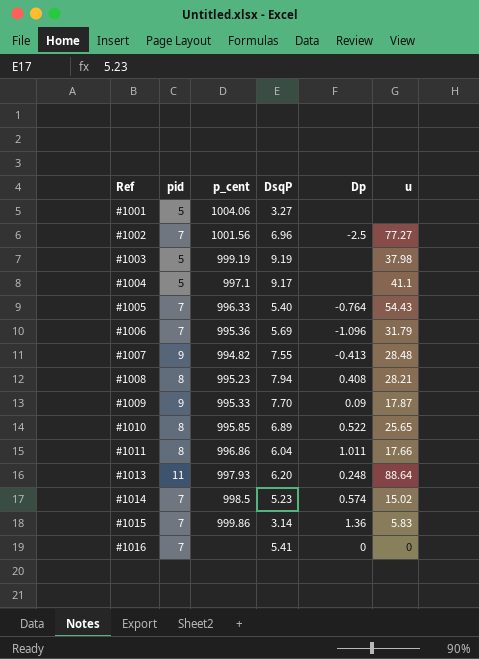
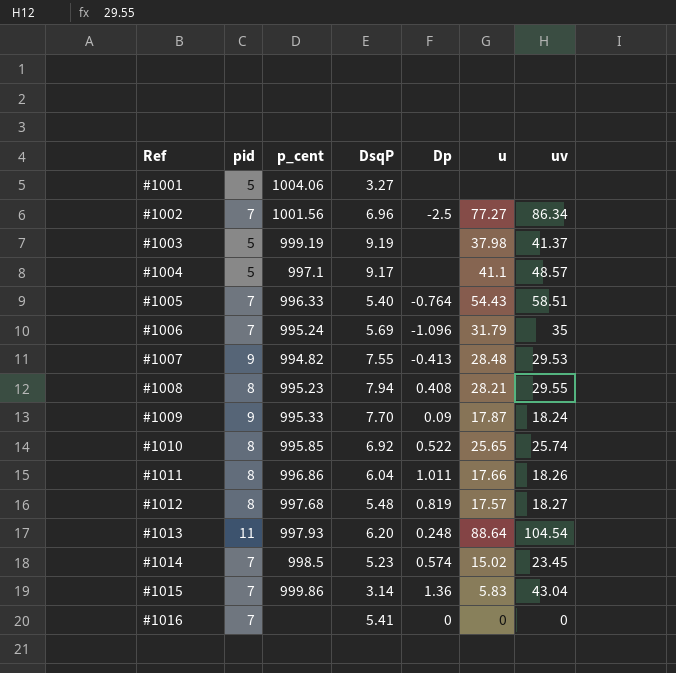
column uv | position: none -> 7
#1006 | p_cent: 995.36 -> 995.24
#1010 | DsqP: 6.89 -> 6.92
row #1012: none -> 8 | 997.68 | 5.48 | 0.819 | 17.57 | 18.27

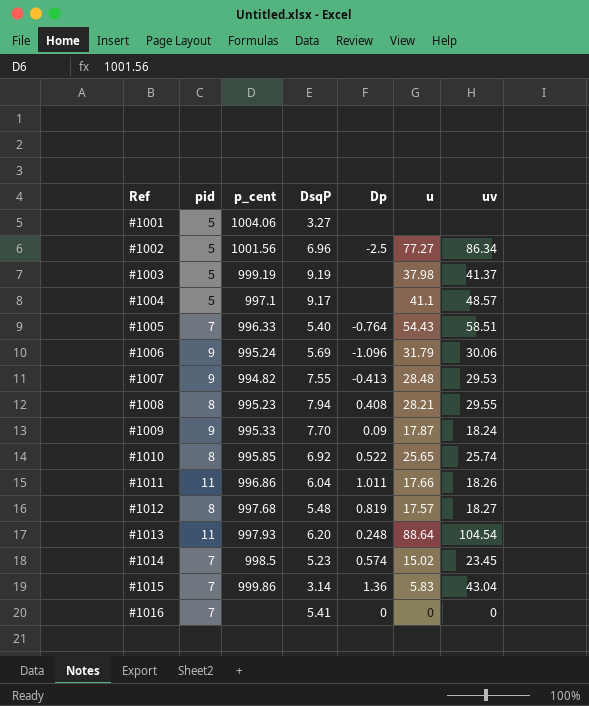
#1002 | pid: 7 -> 5
#1006 | pid: 7 -> 9
#1006 | uv: 35 -> 30.06
#1011 | pid: 8 -> 11

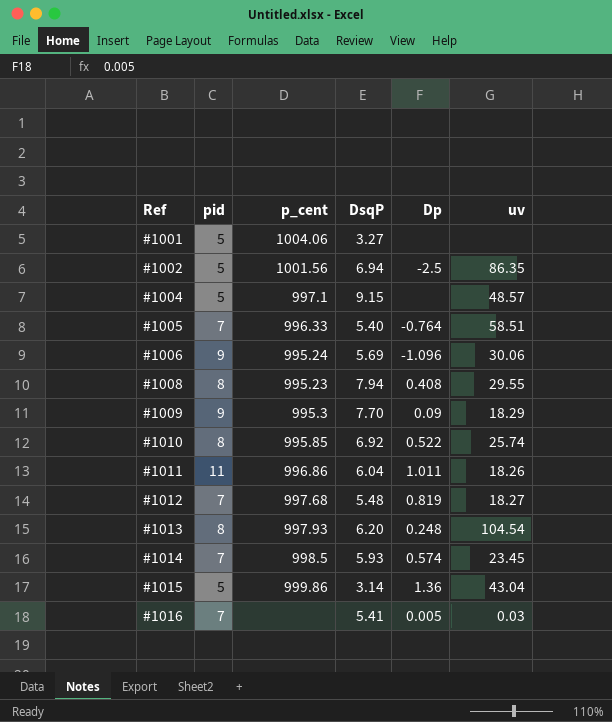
column u | position: 6 -> none
row #1003: 5 | 999.19 | 9.19 | none | 37.98 | 41.37 -> none
row #1007: 9 | 994.82 | 7.55 | -0.413 | 28.48 | 29.53 -> none
#1002 | DsqP: 6.96 -> 6.94
#1002 | uv: 86.34 -> 86.35
#1004 | DsqP: 9.17 -> 9.15
#1009 | p_cent: 995.33 -> 995.3
#1009 | uv: 18.24 -> 18.29
#1012 | pid: 8 -> 7
#1013 | pid: 11 -> 8
#1014 | DsqP: 5.23 -> 5.93
#1015 | pid: 7 -> 5
#1016 | Dp: 0 -> 0.005
#1016 | uv: 0 -> 0.03

